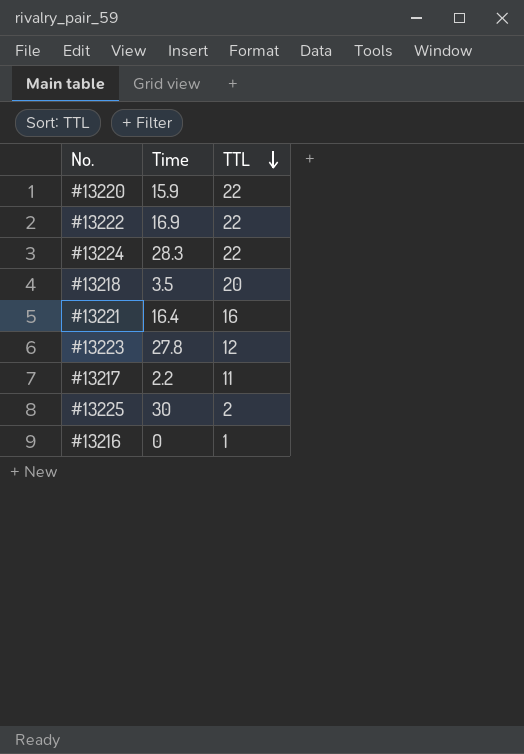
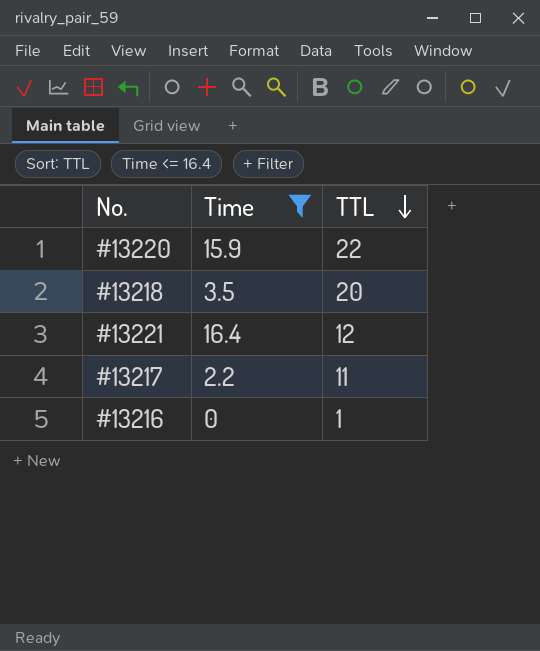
filter: none -> Time <= 16.4
#13221 | TTL: 16 -> 12

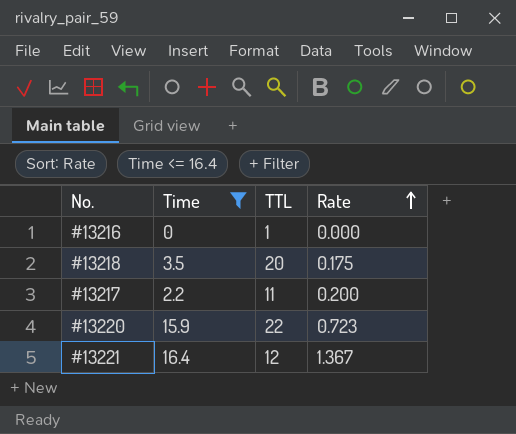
row order: TTL descending -> Rate ascending
column Rate | formula: none -> [Time] / [TTL]

